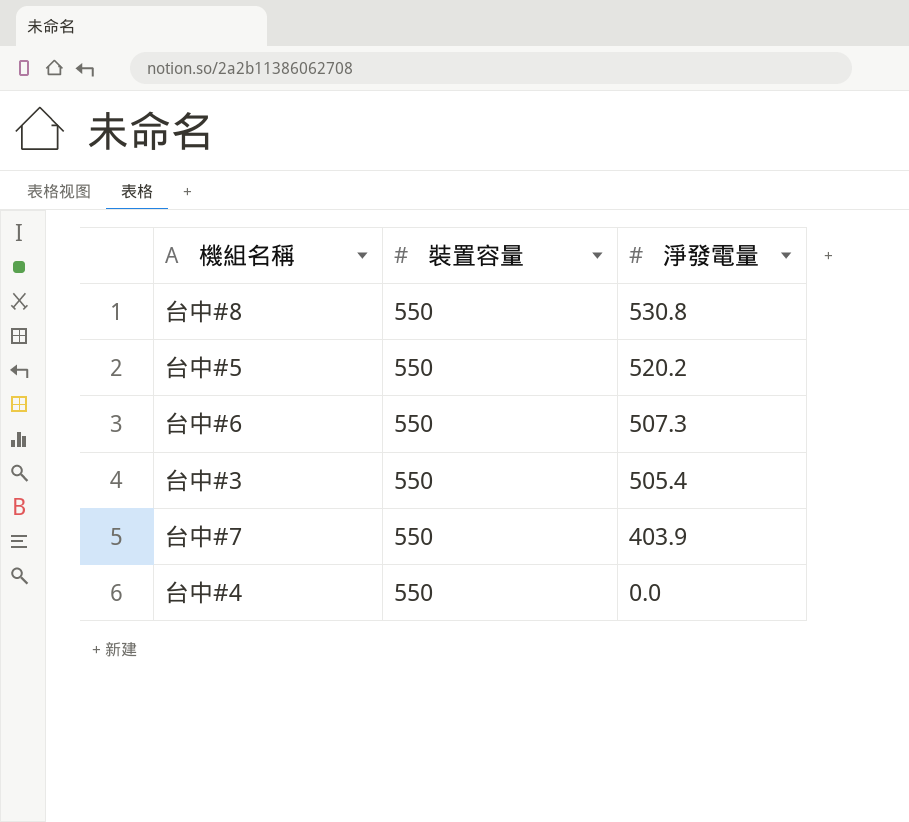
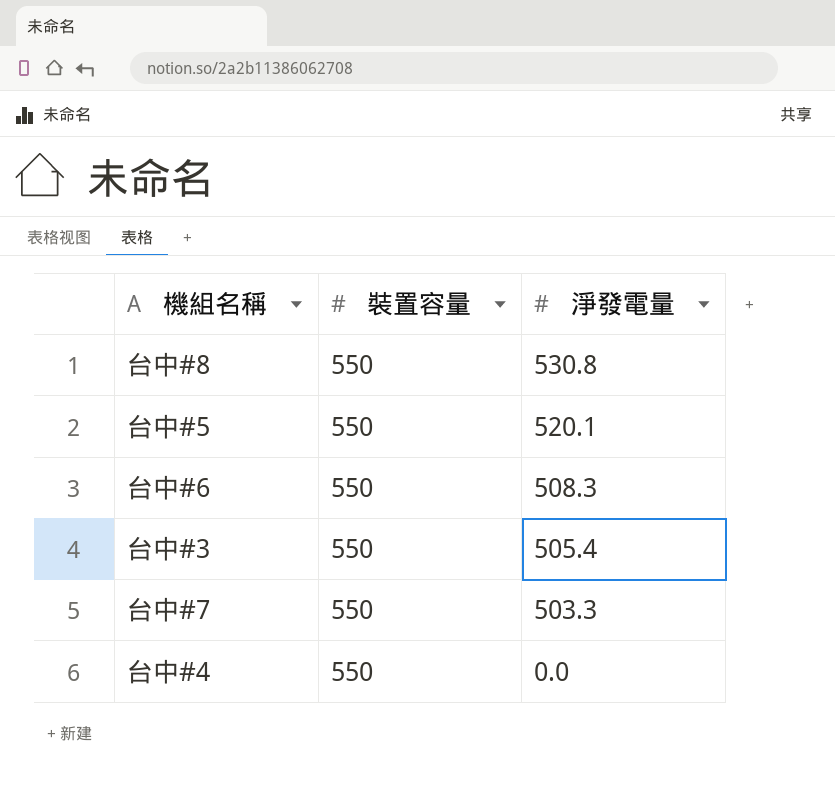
台中#5 | 淨發電量: 520.2 -> 520.1
台中#6 | 淨發電量: 507.3 -> 508.3
台中#7 | 淨發電量: 403.9 -> 503.3

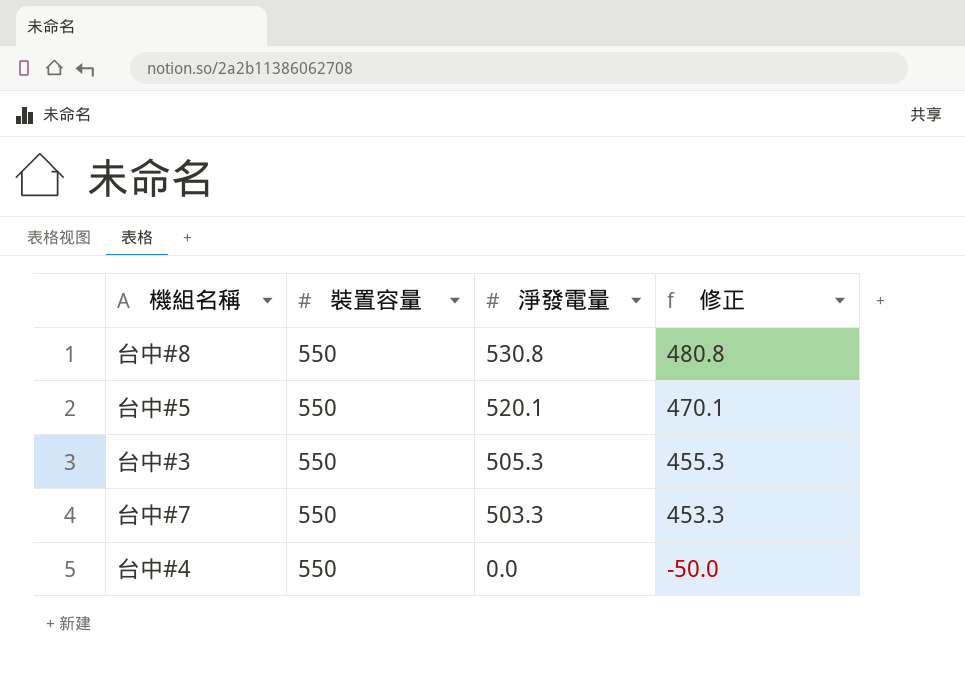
column 修正 | formula: none -> [淨發電量] - 50
row 台中#6: 550 | 508.3 -> none
台中#3 | 淨發電量: 505.4 -> 505.3

